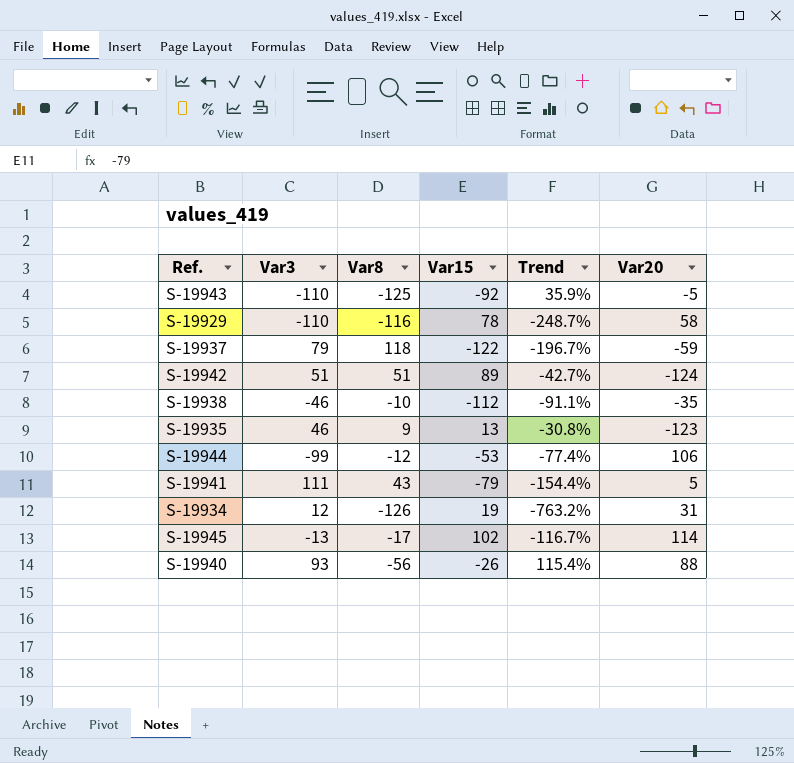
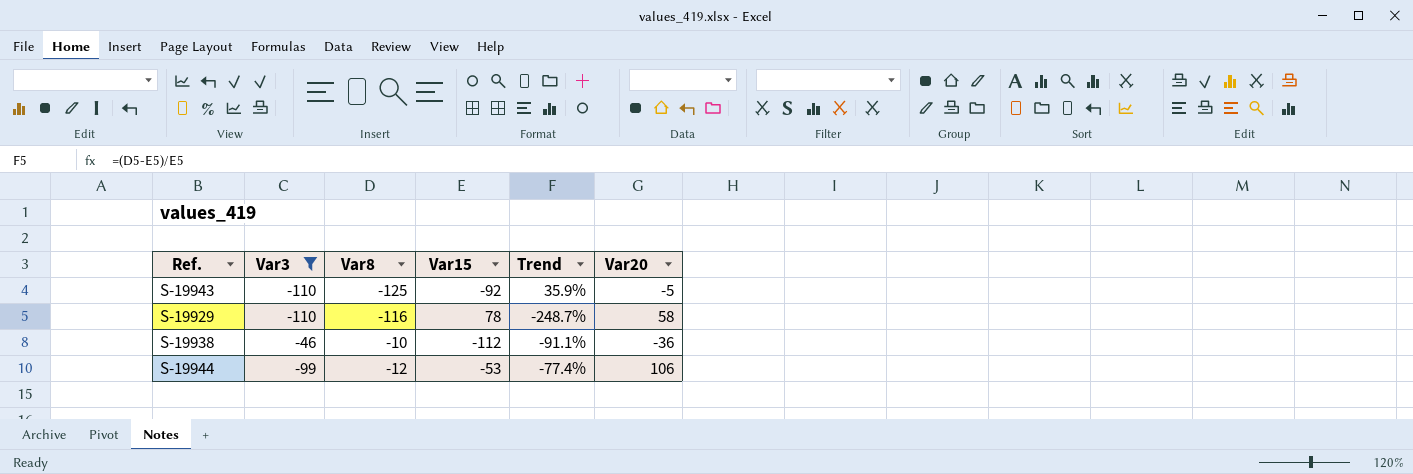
filter: none -> Var3 <= -46
S-19938 | Var20: -35 -> -36

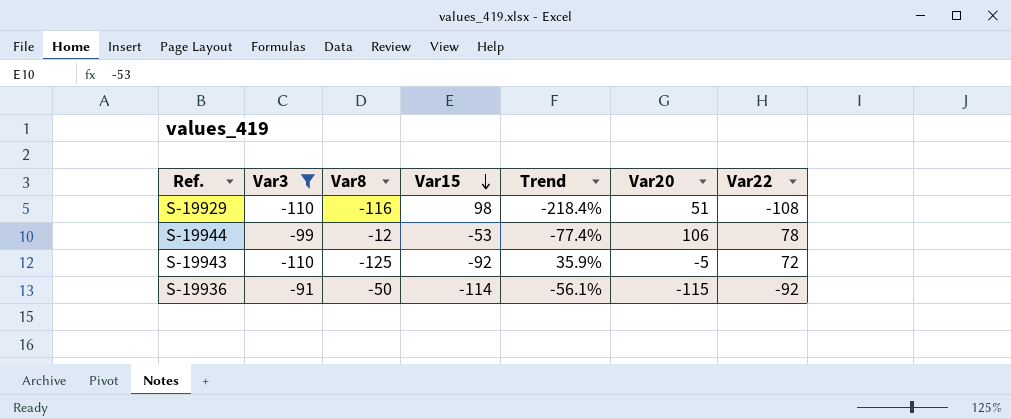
row order: none -> Var15 descending
column Var22 | position: none -> 7
row S-19938: -46 | -10 | -112 | -91.1% | -36 -> none
S-19929 | Var15: 78 -> 98
S-19929 | Trend: -248.7% -> -218.4%
S-19929 | Var20: 58 -> 51
row S-19936: none -> -91 | -50 | -114 | -56.1% | -115 | -92

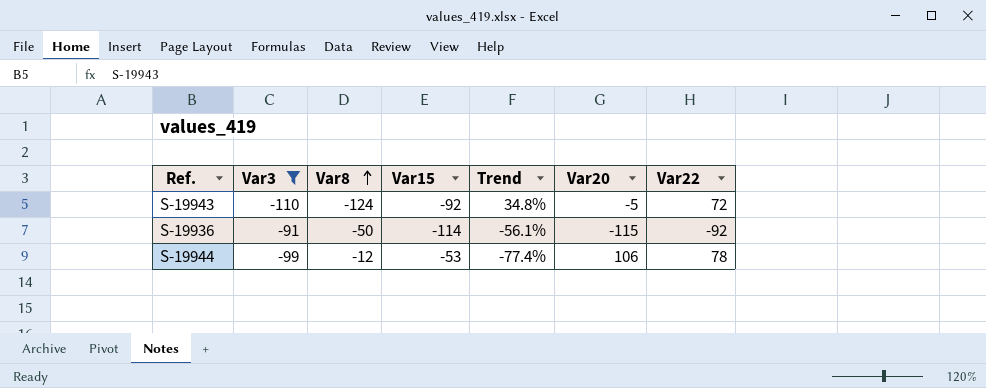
row order: Var15 descending -> Var8 ascending
row S-19929: -110 | -116 | 98 | -218.4% | 51 | -108 -> none
S-19943 | Var8: -125 -> -124
S-19943 | Trend: 35.9% -> 34.8%

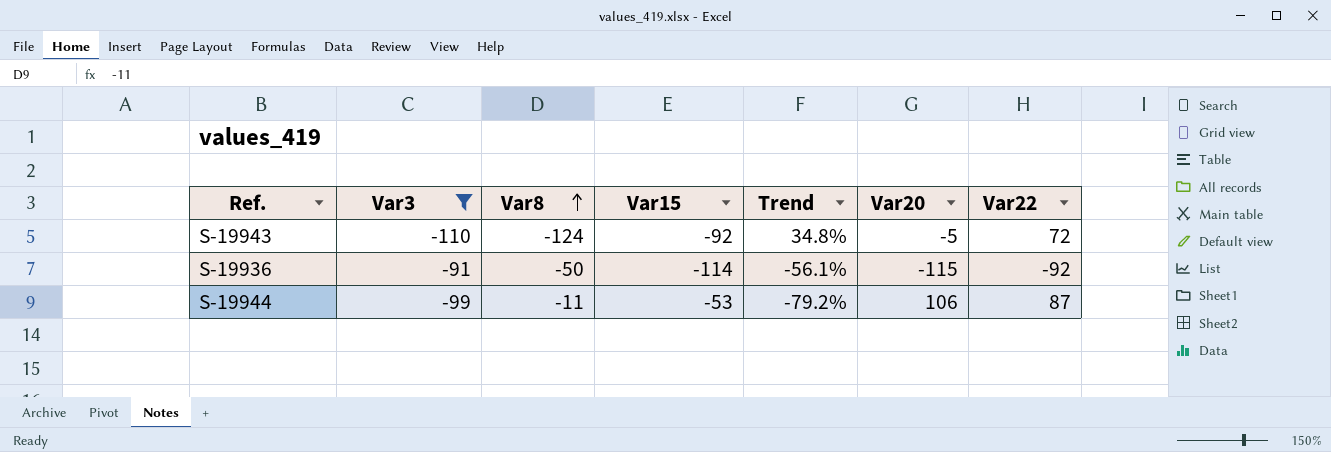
S-19944 | Var8: -12 -> -11
S-19944 | Trend: -77.4% -> -79.2%
S-19944 | Var22: 78 -> 87

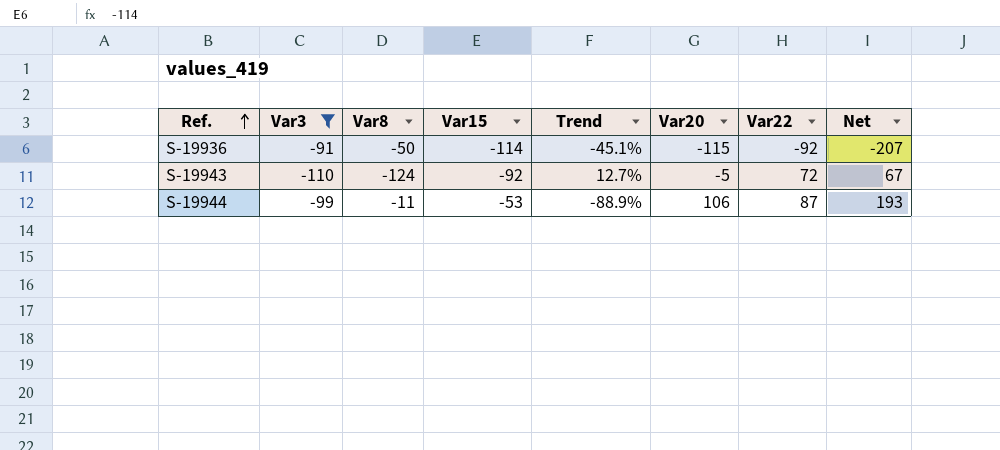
row order: Var8 ascending -> Ref. ascending
column Trend | formula: ([Var8] - [Var15]) / [Var15] -> ([Var8] - [Var3]) / [Var3]
column Net | formula: none -> [Var20] + [Var22]

